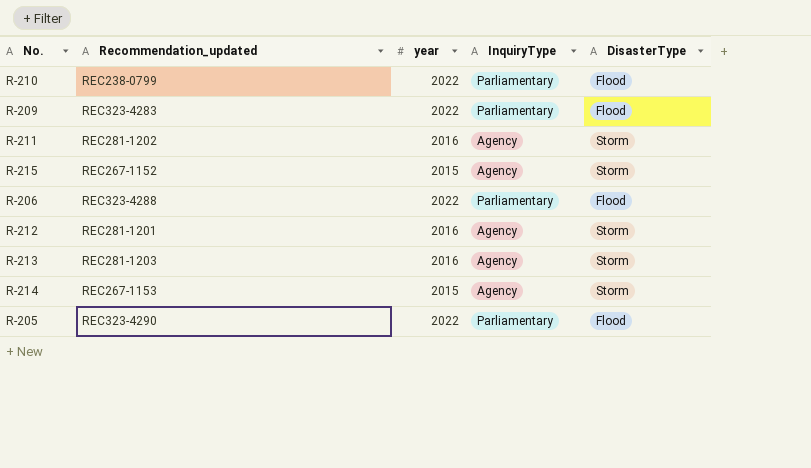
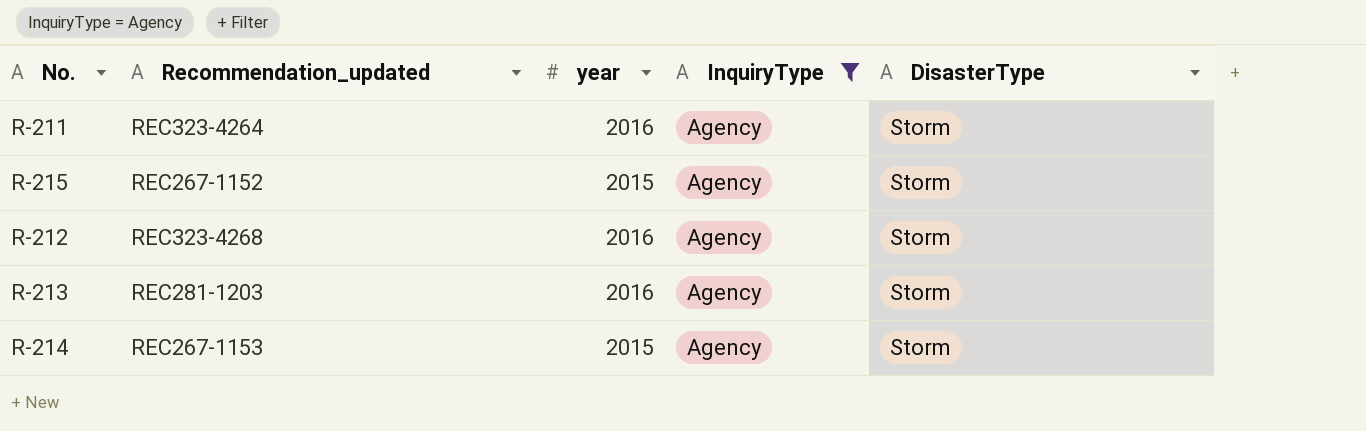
filter: none -> InquiryType = Agency
R-211 | Recommendation_updated: REC281-1202 -> REC323-4264
R-212 | Recommendation_updated: REC281-1201 -> REC323-4268

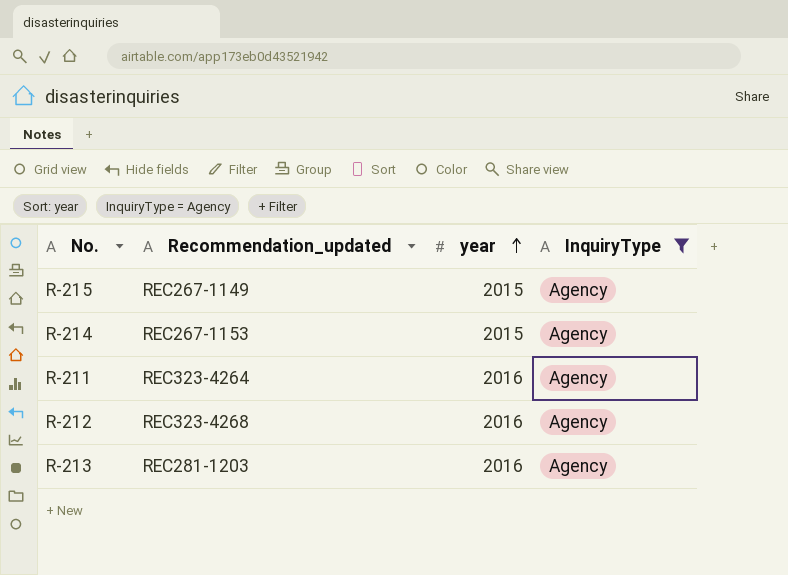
row order: none -> year ascending
column DisasterType | position: 5 -> none
R-215 | Recommendation_updated: REC267-1152 -> REC267-1149

